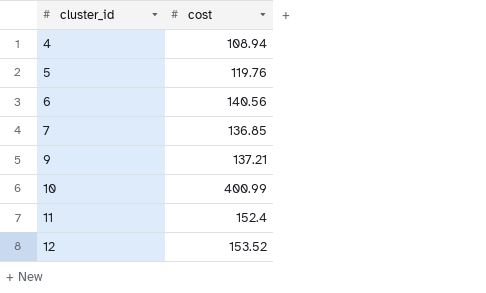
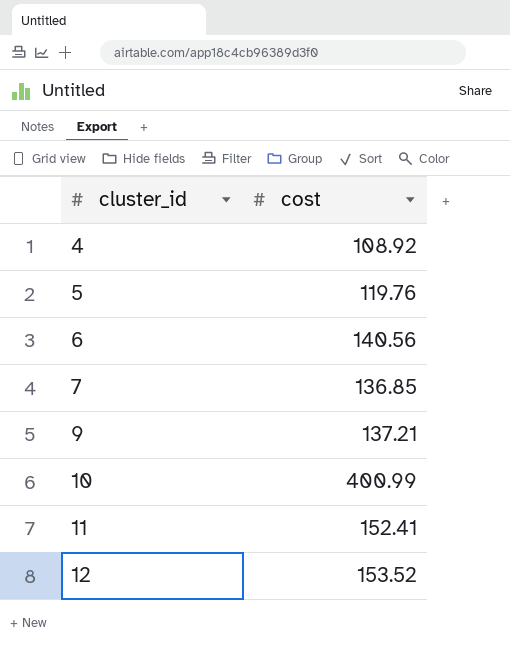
4 | cost: 108.94 -> 108.92
11 | cost: 152.4 -> 152.41

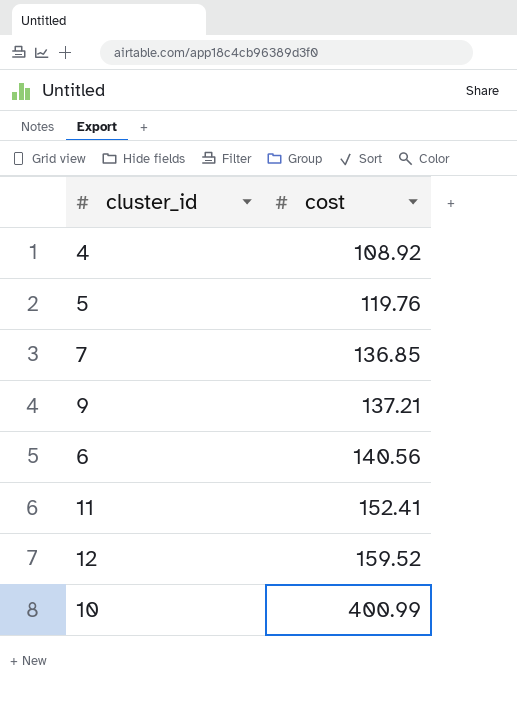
row order: cluster_id ascending -> cost ascending
12 | cost: 153.52 -> 159.52

